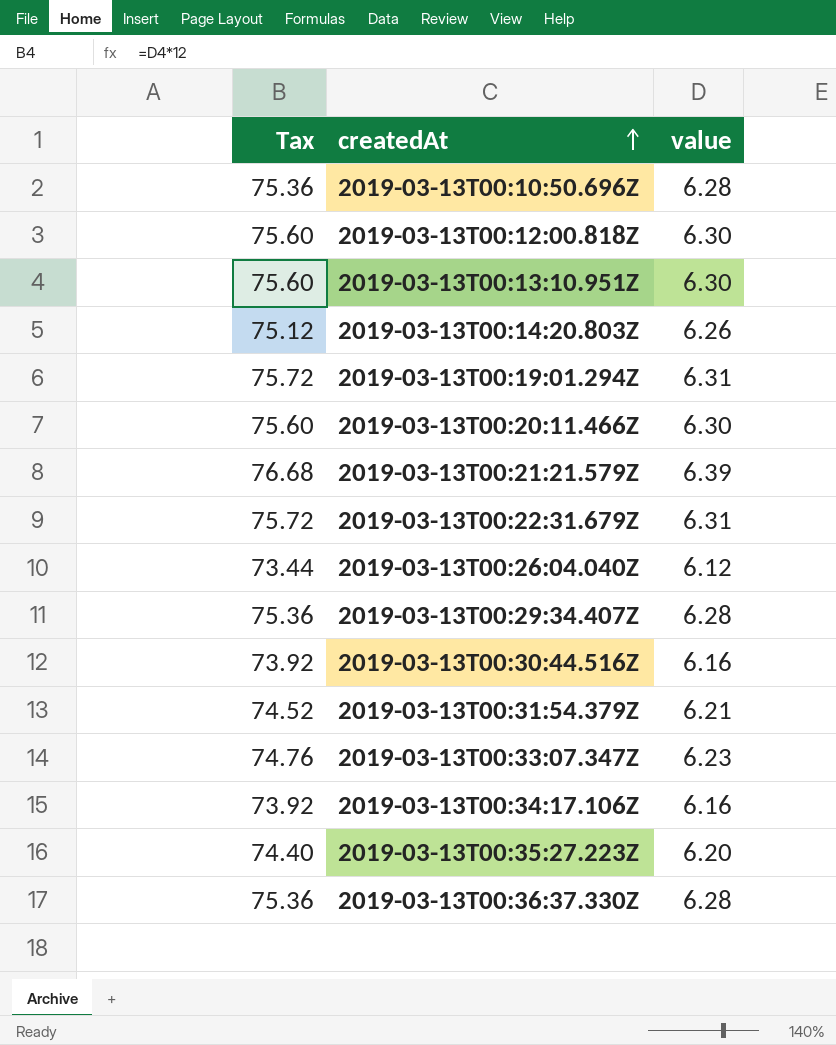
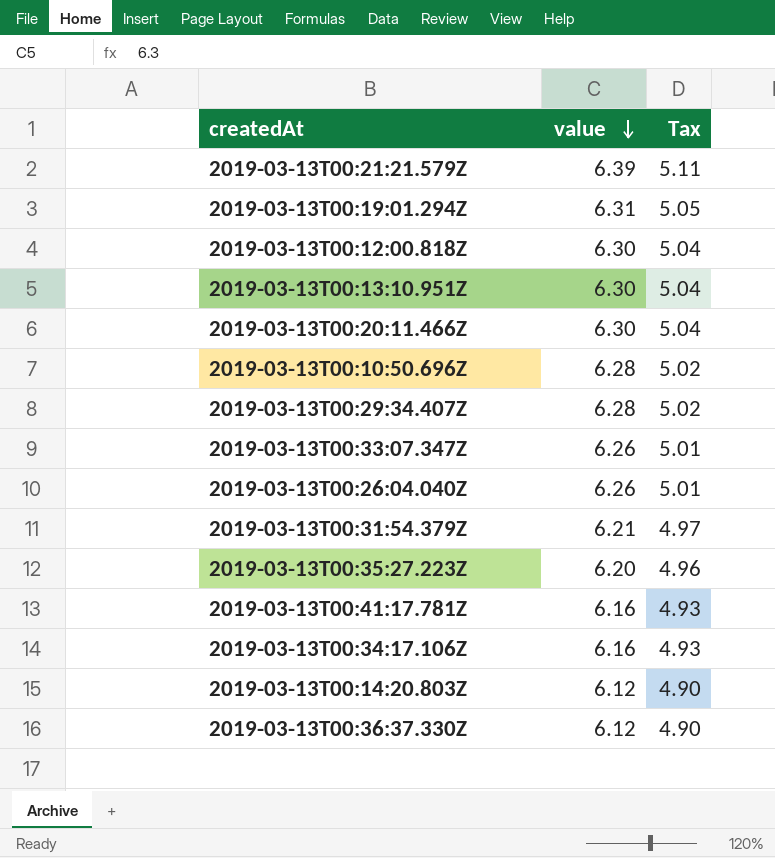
row order: createdAt ascending -> value descending
column Tax | formula: [value] * 12 -> [value] * 0.8
column Tax | position: 1 -> 3
row 2019-03-13T00:22:31.679Z: 75.72 | 6.31 -> none
row 2019-03-13T00:30:44.516Z: 73.92 | 6.16 -> none
2019-03-13T00:33:07.347Z | value: 6.23 -> 6.26
2019-03-13T00:26:04.040Z | value: 6.12 -> 6.26
row 2019-03-13T00:41:17.781Z: none -> 6.16 | 4.93
2019-03-13T00:14:20.803Z | value: 6.26 -> 6.12
2019-03-13T00:36:37.330Z | value: 6.28 -> 6.12

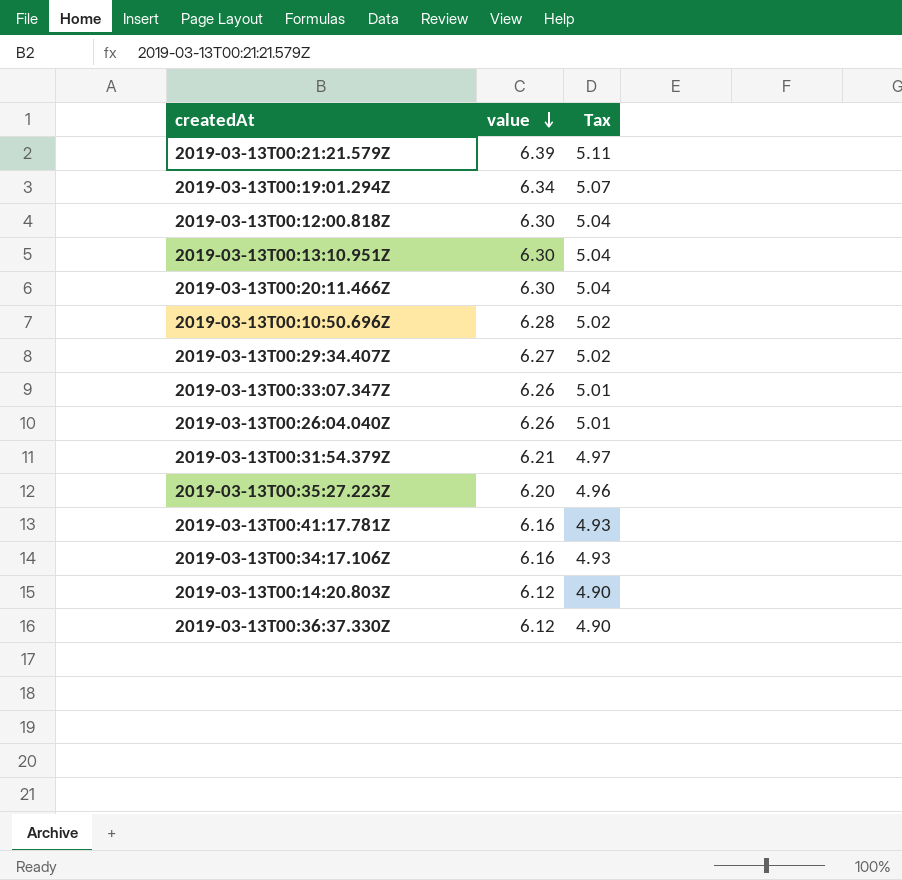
2019-03-13T00:19:01.294Z | value: 6.31 -> 6.34
2019-03-13T00:19:01.294Z | Tax: 5.05 -> 5.07
2019-03-13T00:29:34.407Z | value: 6.28 -> 6.27

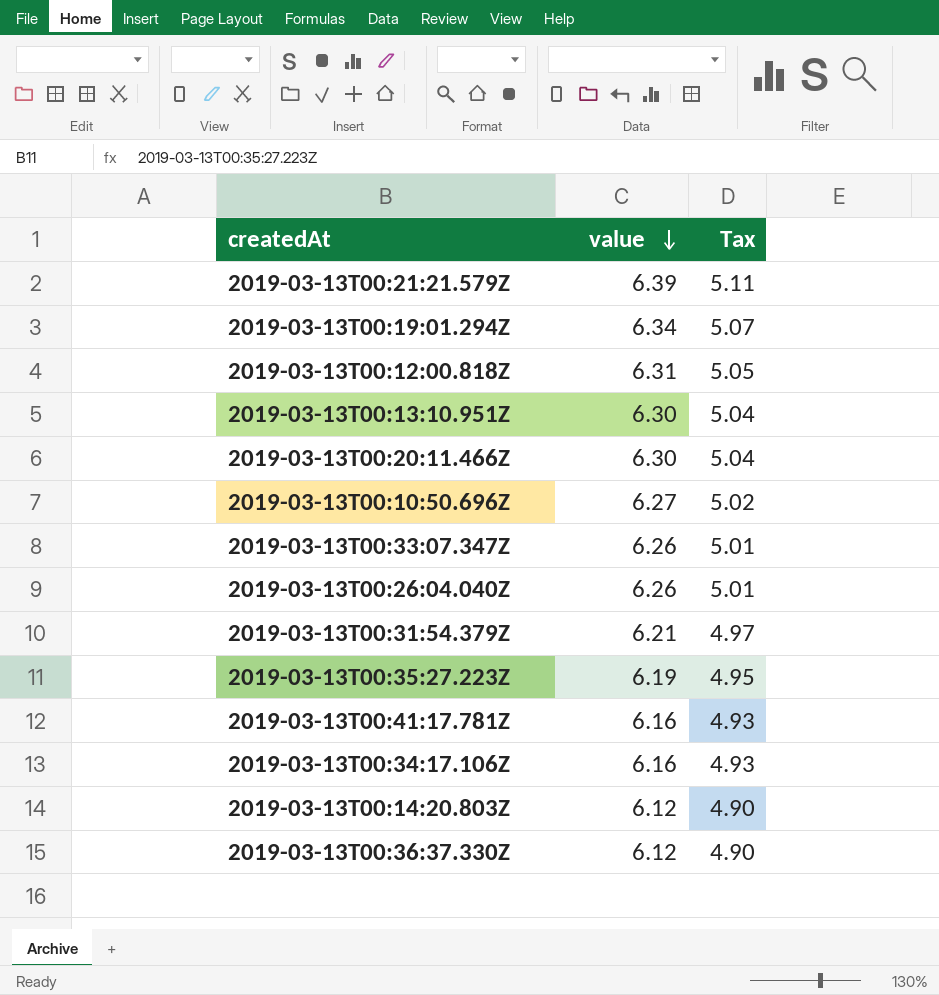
row 2019-03-13T00:29:34.407Z: 6.27 | 5.02 -> none
2019-03-13T00:12:00.818Z | value: 6.30 -> 6.31
2019-03-13T00:12:00.818Z | Tax: 5.04 -> 5.05
2019-03-13T00:10:50.696Z | value: 6.28 -> 6.27
2019-03-13T00:35:27.223Z | value: 6.20 -> 6.19
2019-03-13T00:35:27.223Z | Tax: 4.96 -> 4.95

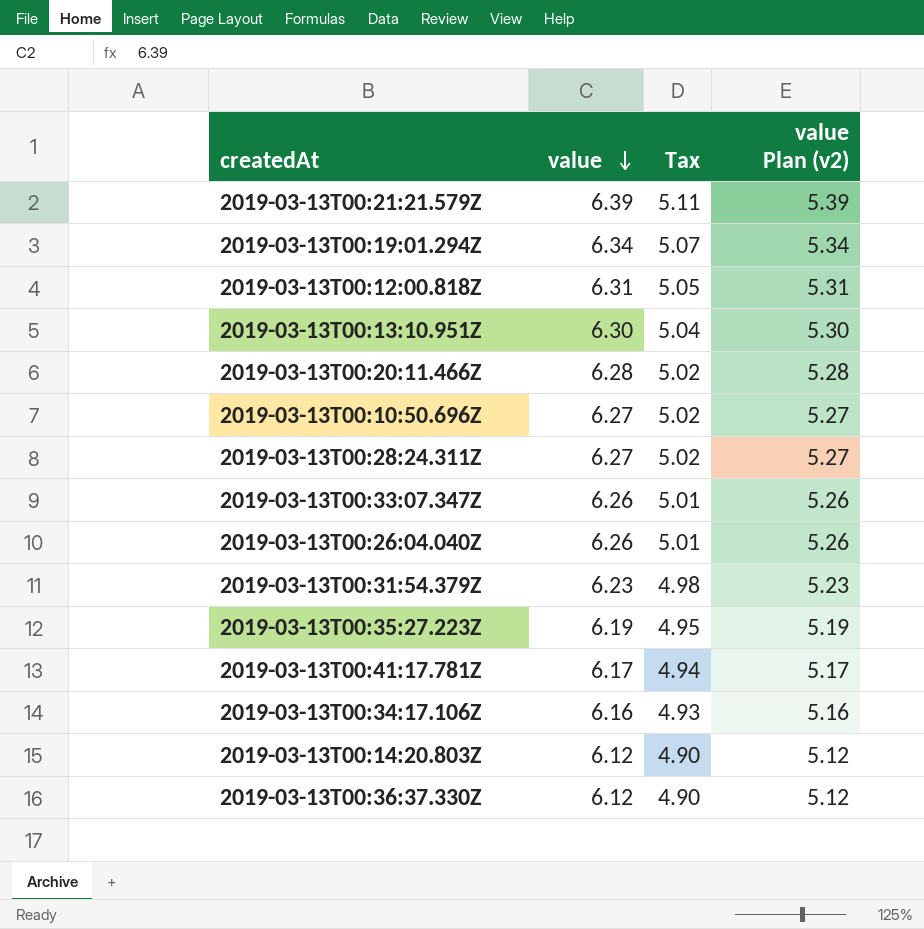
column value Plan (v2) | formula: none -> [value] - 1
2019-03-13T00:20:11.466Z | value: 6.30 -> 6.28
2019-03-13T00:20:11.466Z | Tax: 5.04 -> 5.02
row 2019-03-13T00:28:24.311Z: none -> 6.27 | 5.02 | 5.27
2019-03-13T00:31:54.379Z | value: 6.21 -> 6.23
2019-03-13T00:31:54.379Z | Tax: 4.97 -> 4.98
2019-03-13T00:41:17.781Z | value: 6.16 -> 6.17
2019-03-13T00:41:17.781Z | Tax: 4.93 -> 4.94

